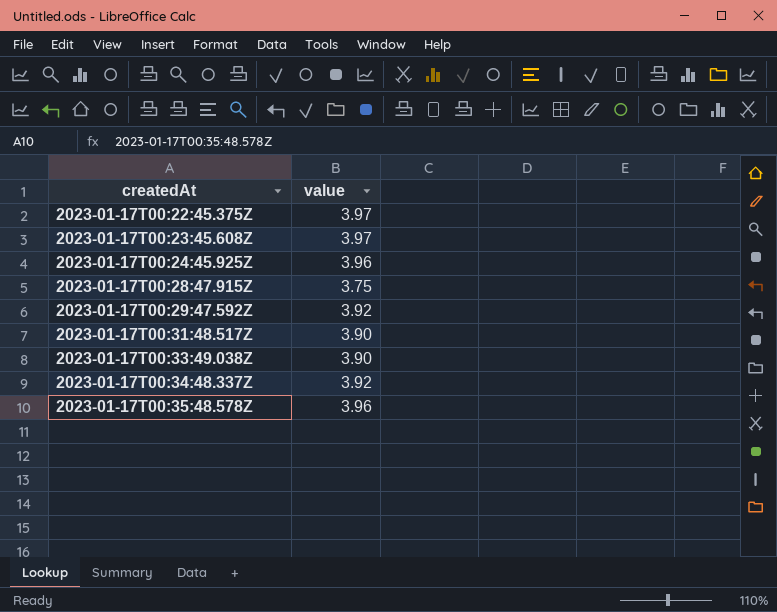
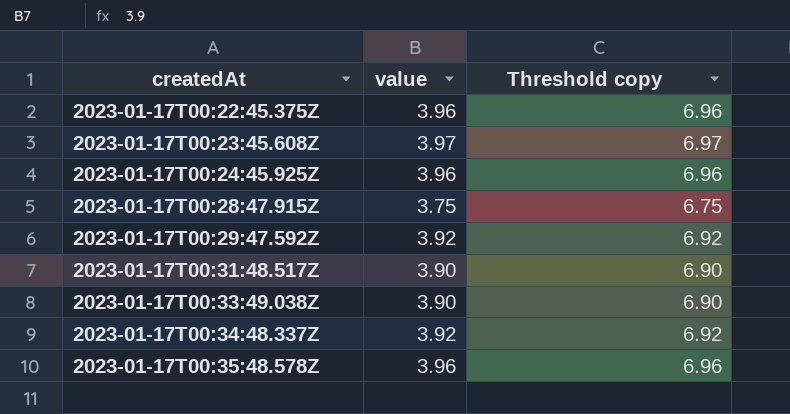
column Threshold copy | formula: none -> [value] + 3
2023-01-17T00:22:45.375Z | value: 3.97 -> 3.96

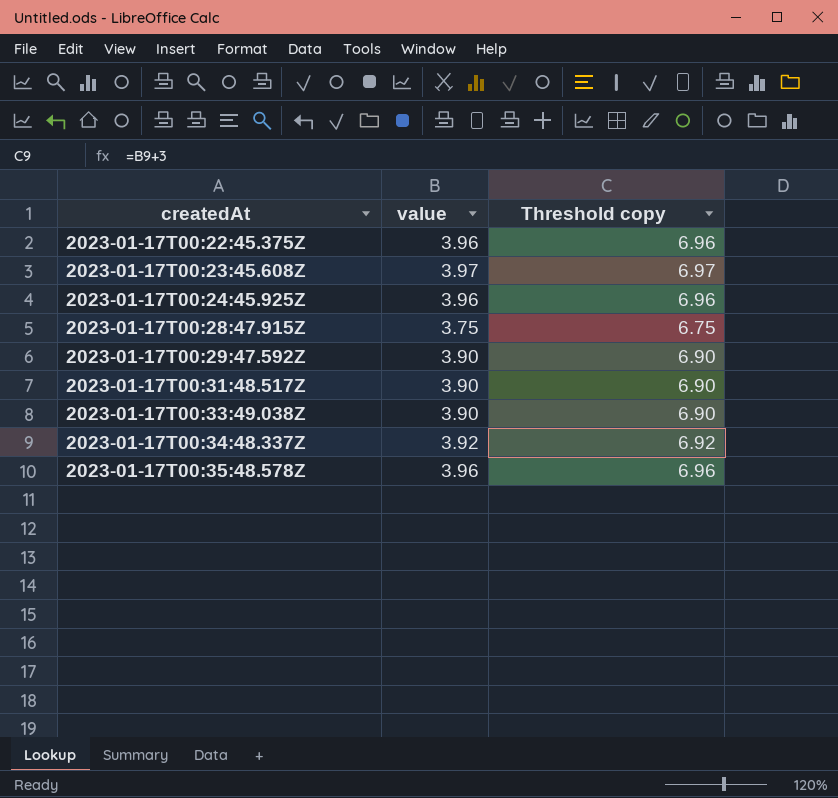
2023-01-17T00:29:47.592Z | value: 3.92 -> 3.90
2023-01-17T00:29:47.592Z | Threshold copy: 6.92 -> 6.90

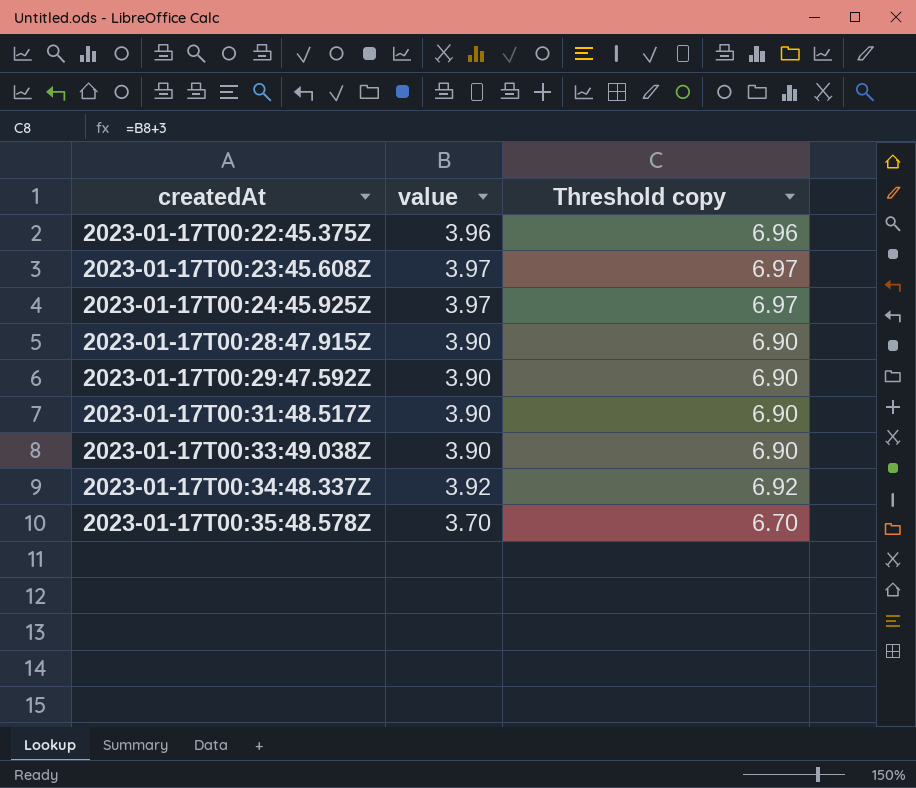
2023-01-17T00:24:45.925Z | value: 3.96 -> 3.97
2023-01-17T00:24:45.925Z | Threshold copy: 6.96 -> 6.97
2023-01-17T00:28:47.915Z | value: 3.75 -> 3.90
2023-01-17T00:28:47.915Z | Threshold copy: 6.75 -> 6.90
2023-01-17T00:35:48.578Z | value: 3.96 -> 3.70
2023-01-17T00:35:48.578Z | Threshold copy: 6.96 -> 6.70

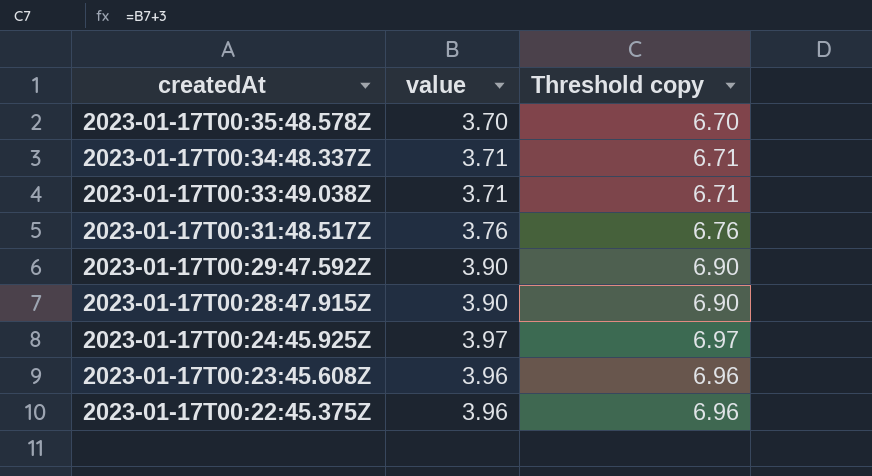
row order: createdAt ascending -> createdAt descending
2023-01-17T00:34:48.337Z | value: 3.92 -> 3.71
2023-01-17T00:34:48.337Z | Threshold copy: 6.92 -> 6.71
2023-01-17T00:33:49.038Z | value: 3.90 -> 3.71
2023-01-17T00:33:49.038Z | Threshold copy: 6.90 -> 6.71
2023-01-17T00:31:48.517Z | value: 3.90 -> 3.76
2023-01-17T00:31:48.517Z | Threshold copy: 6.90 -> 6.76
2023-01-17T00:23:45.608Z | value: 3.97 -> 3.96
2023-01-17T00:23:45.608Z | Threshold copy: 6.97 -> 6.96

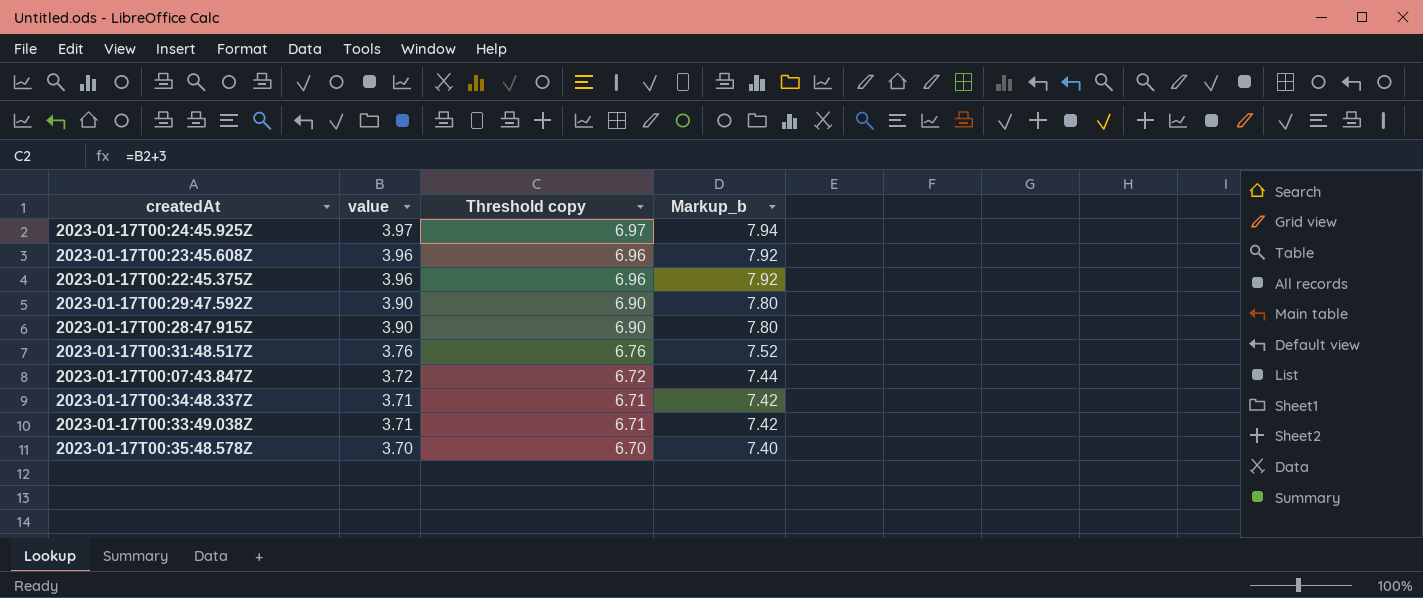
row order: createdAt descending -> value descending
column Markup_b | formula: none -> [value] * 2
row 2023-01-17T00:07:43.847Z: none -> 3.72 | 6.72 | 7.44

